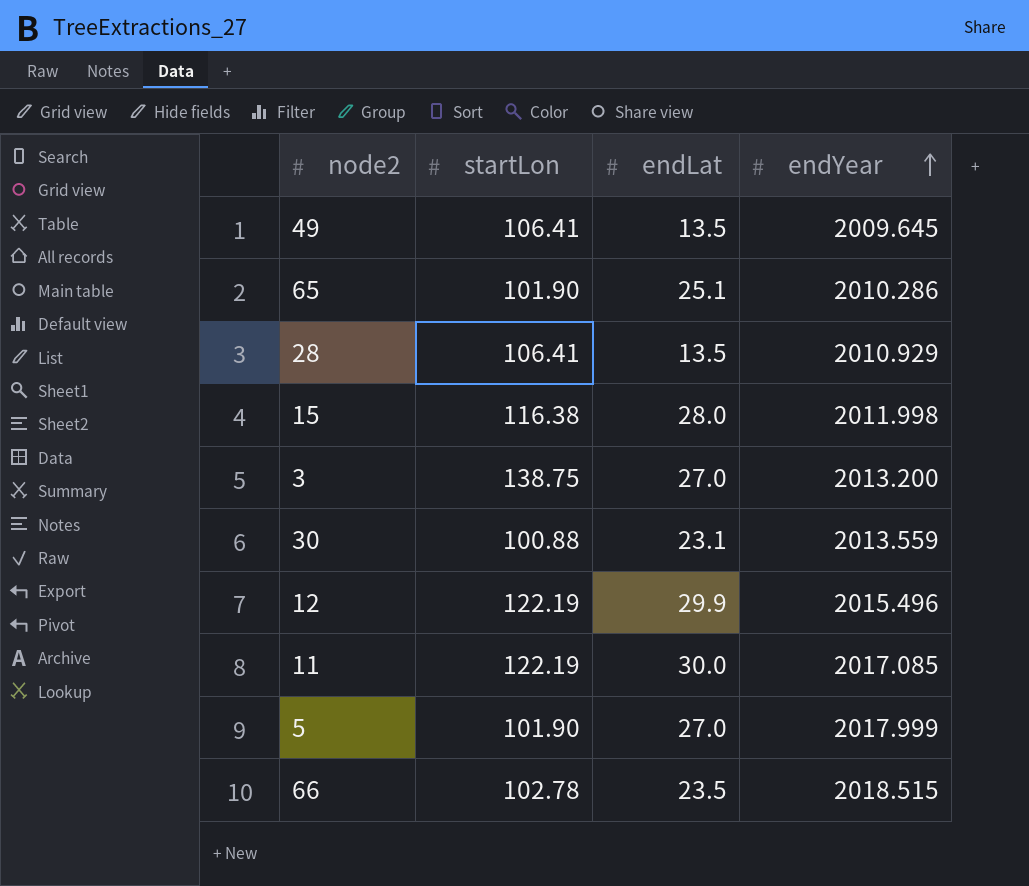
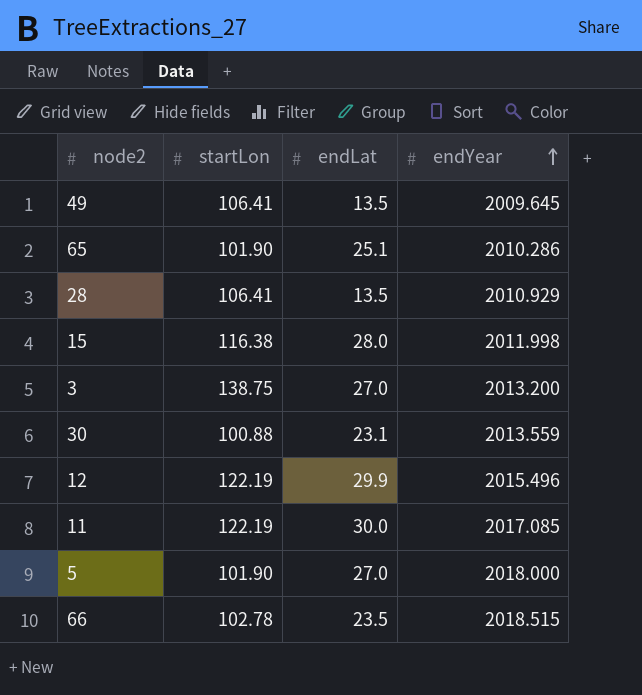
5 | endYear: 2017.999 -> 2018.000

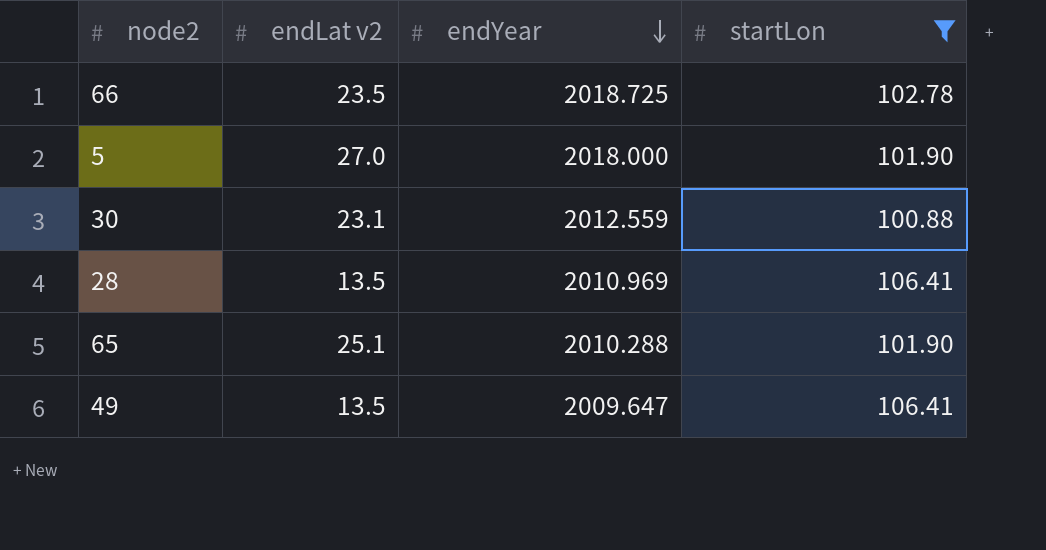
filter: none -> startLon <= 106.41
row order: endYear ascending -> endYear descending
column name: endLat -> endLat v2
column startLon | position: 2 -> 4
66 | endYear: 2018.515 -> 2018.725
30 | endYear: 2013.559 -> 2012.559
28 | endYear: 2010.929 -> 2010.969
65 | endYear: 2010.286 -> 2010.288
49 | endYear: 2009.645 -> 2009.647

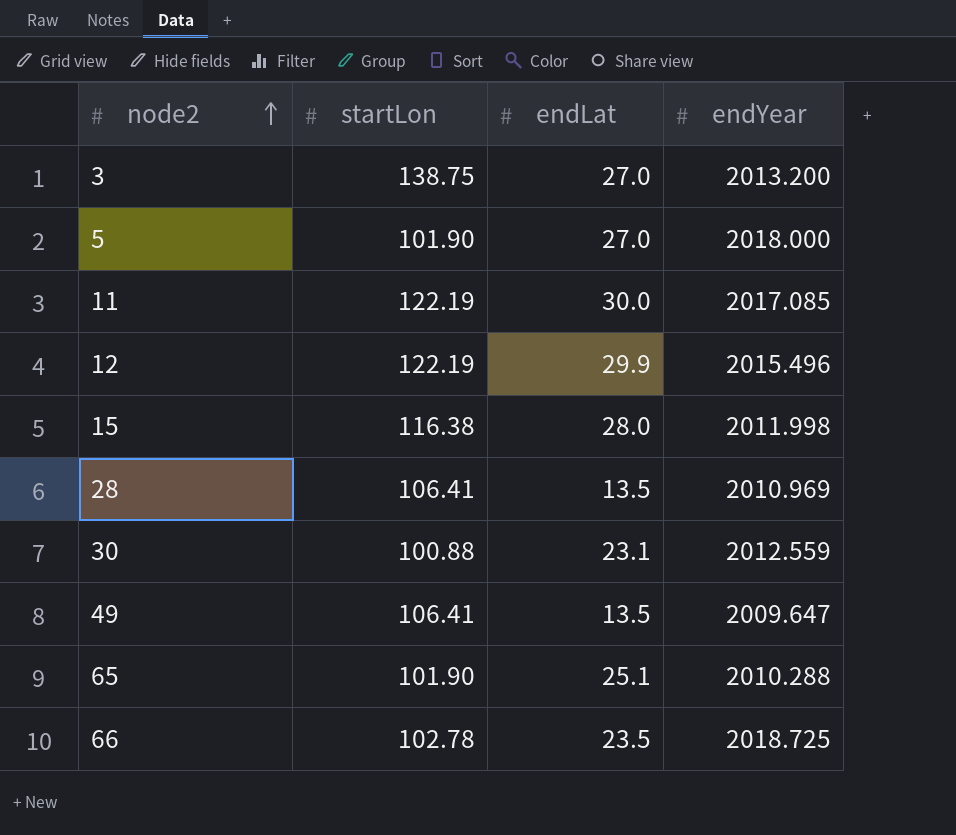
filter: startLon <= 106.41 -> none
row order: endYear descending -> node2 ascending
column startLon | position: 4 -> 2
column name: endLat v2 -> endLat

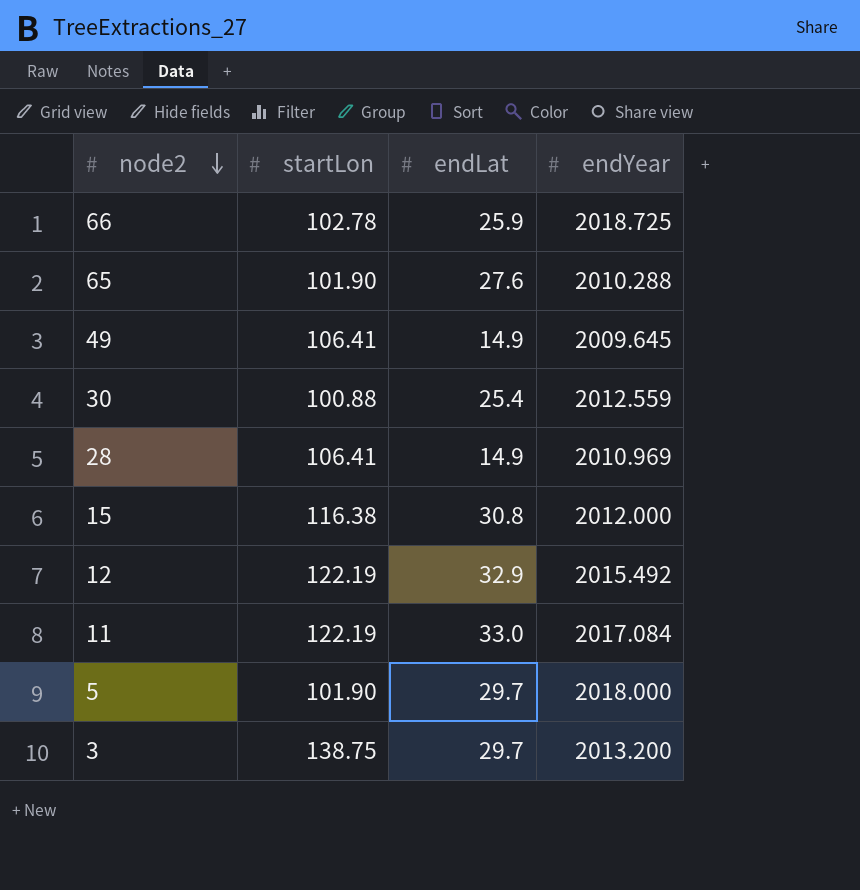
row order: node2 ascending -> node2 descending
66 | endLat: 23.5 -> 25.9
65 | endLat: 25.1 -> 27.6
49 | endLat: 13.5 -> 14.9
49 | endYear: 2009.647 -> 2009.645
30 | endLat: 23.1 -> 25.4
28 | endLat: 13.5 -> 14.9
15 | endLat: 28.0 -> 30.8
15 | endYear: 2011.998 -> 2012.000
12 | endLat: 29.9 -> 32.9
12 | endYear: 2015.496 -> 2015.492
11 | endLat: 30.0 -> 33.0
11 | endYear: 2017.085 -> 2017.084
5 | endLat: 27.0 -> 29.7
3 | endLat: 27.0 -> 29.7

